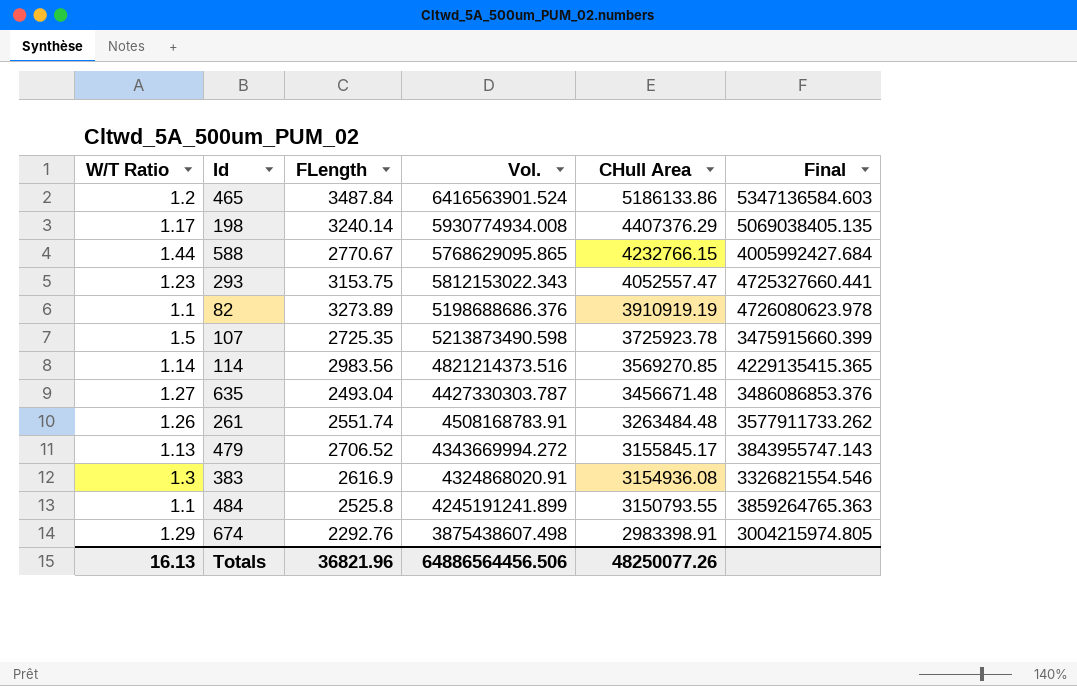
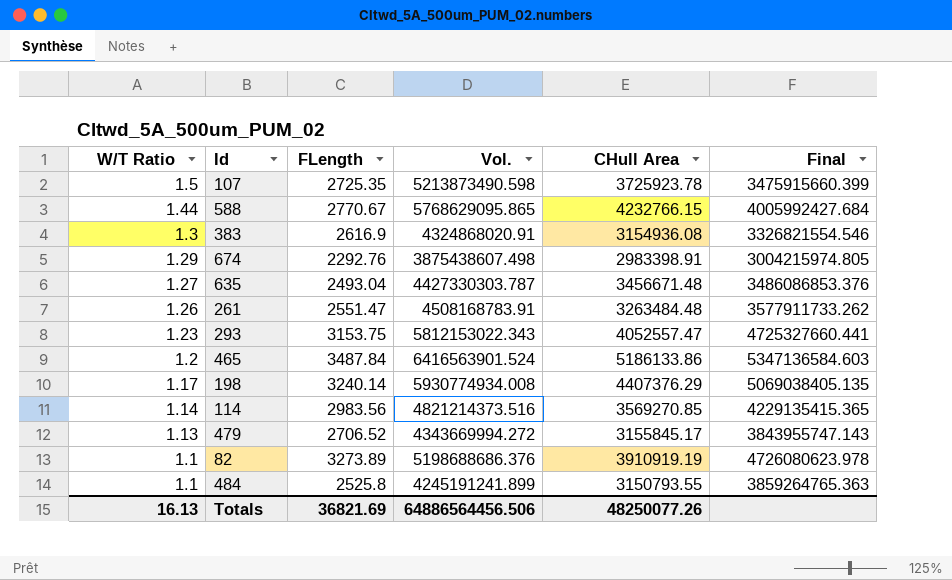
row order: CHull Area descending -> W/T Ratio descending
261 | FLength: 2551.74 -> 2551.47
Totals | FLength: 36821.96 -> 36821.69

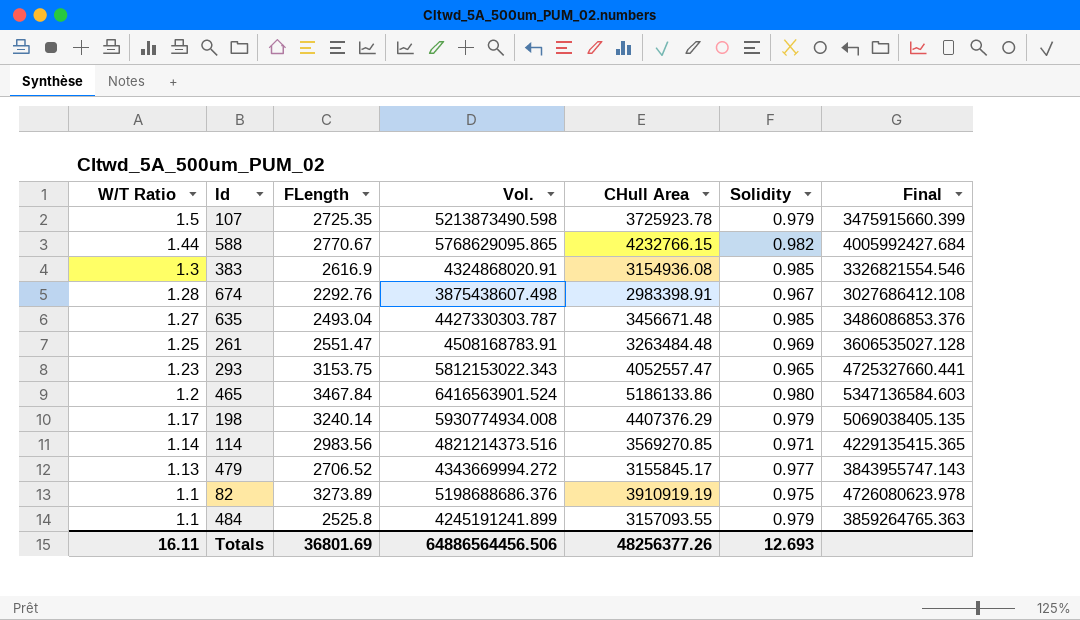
column Solidity | position: none -> 6
674 | W/T Ratio: 1.29 -> 1.28
674 | Final: 3004215974.805 -> 3027686412.108
261 | W/T Ratio: 1.26 -> 1.25
261 | Final: 3577911733.262 -> 3606535027.128
465 | FLength: 3487.84 -> 3467.84
484 | CHull Area: 3150793.55 -> 3157093.55
Totals | W/T Ratio: 16.13 -> 16.11
Totals | FLength: 36821.69 -> 36801.69
Totals | CHull Area: 48250077.26 -> 48256377.26

